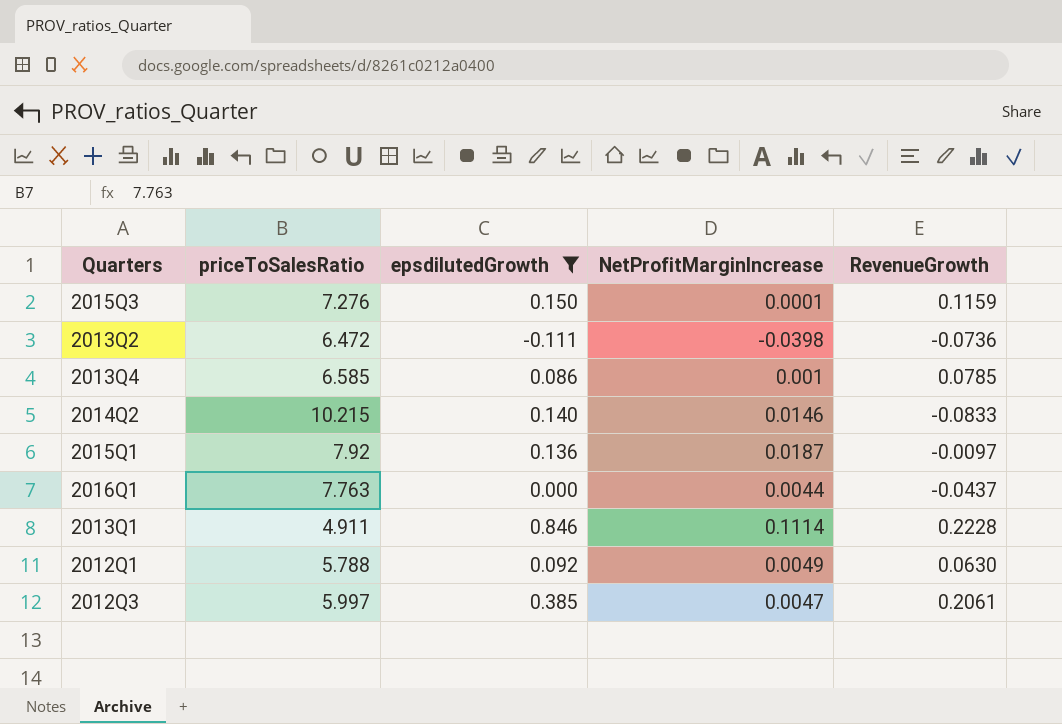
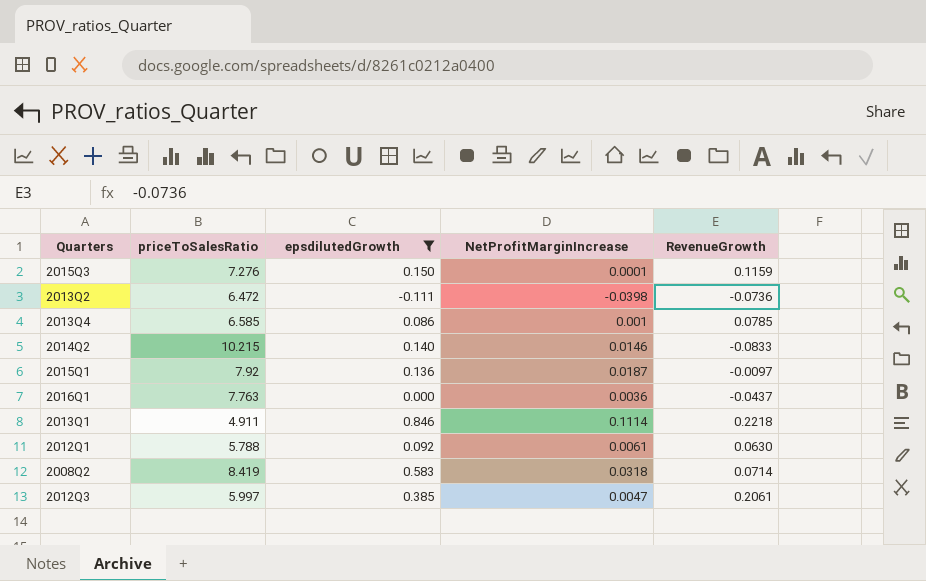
2016Q1 | NetProfitMarginIncrease: 0.0044 -> 0.0036
2013Q1 | RevenueGrowth: 0.2228 -> 0.2218
2012Q1 | NetProfitMarginIncrease: 0.0049 -> 0.0061
row 2008Q2: none -> 8.419 | 0.583 | 0.0318 | 0.0714

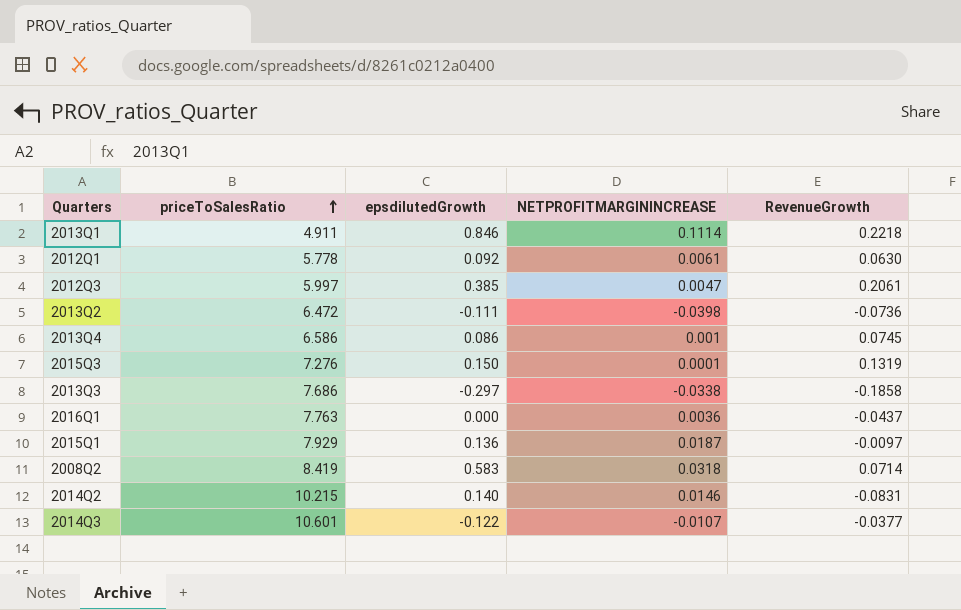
filter: epsdilutedGrowth >= -0.111 -> none
row order: none -> priceToSalesRatio ascending
column name: NetProfitMarginIncrease -> NETPROFITMARGININCREASE
2012Q1 | priceToSalesRatio: 5.788 -> 5.778
2013Q4 | priceToSalesRatio: 6.585 -> 6.586
2013Q4 | RevenueGrowth: 0.0785 -> 0.0745
2015Q3 | RevenueGrowth: 0.1159 -> 0.1319
2015Q1 | priceToSalesRatio: 7.92 -> 7.929
2014Q2 | RevenueGrowth: -0.0833 -> -0.0831

